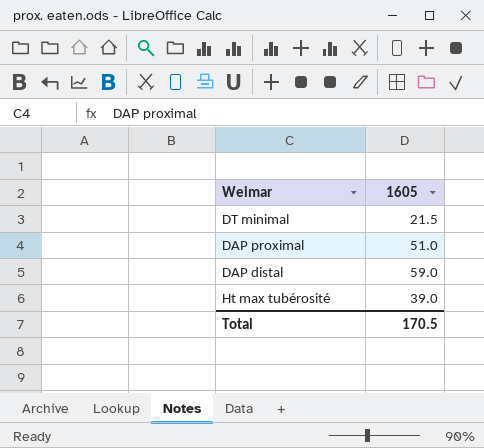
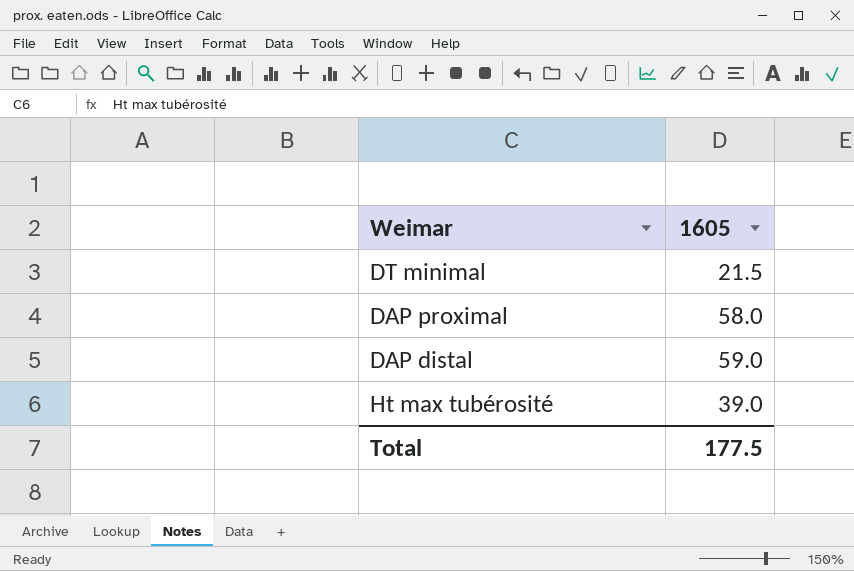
DAP proximal | 1605: 51.0 -> 58.0
Total | 1605: 170.5 -> 177.5

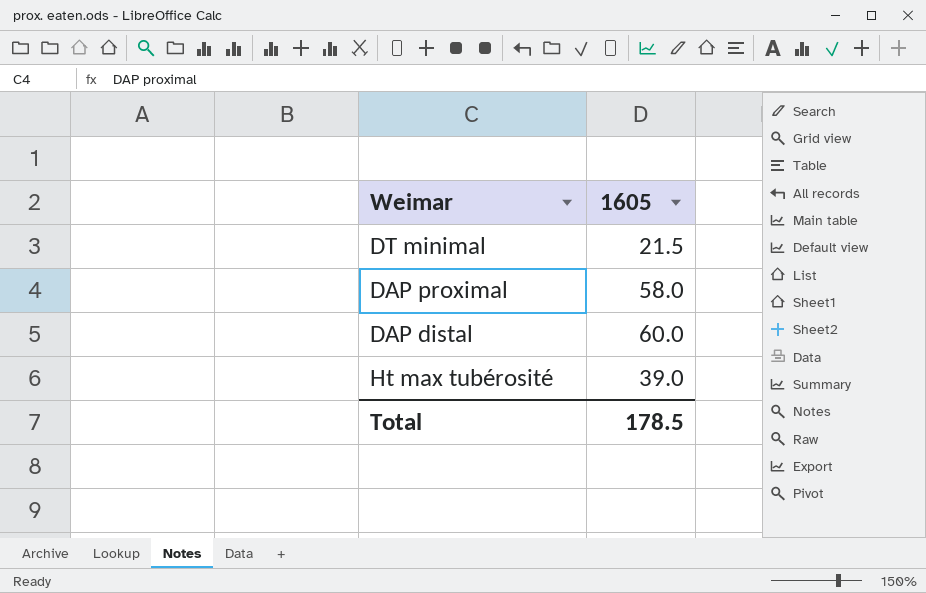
DAP distal | 1605: 59.0 -> 60.0
Total | 1605: 177.5 -> 178.5

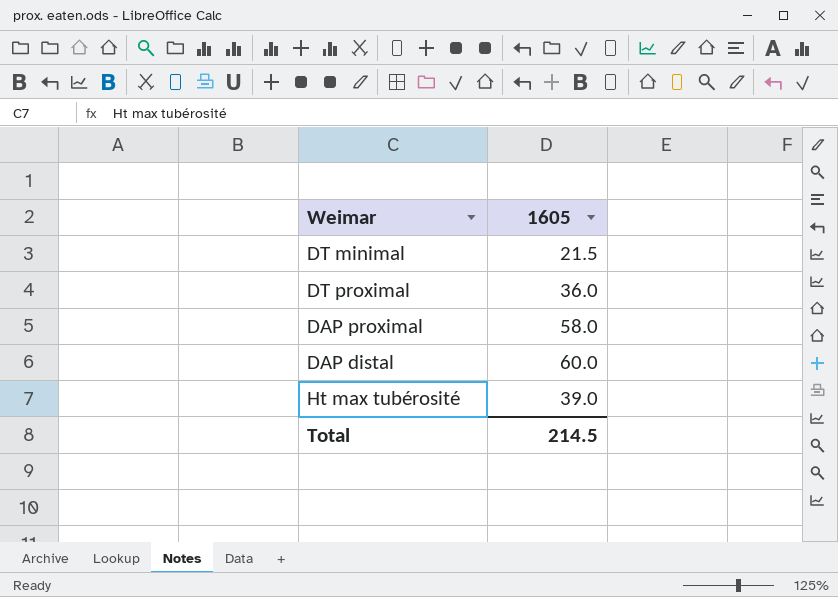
row DT proximal: none -> 36.0
Total | 1605: 178.5 -> 214.5

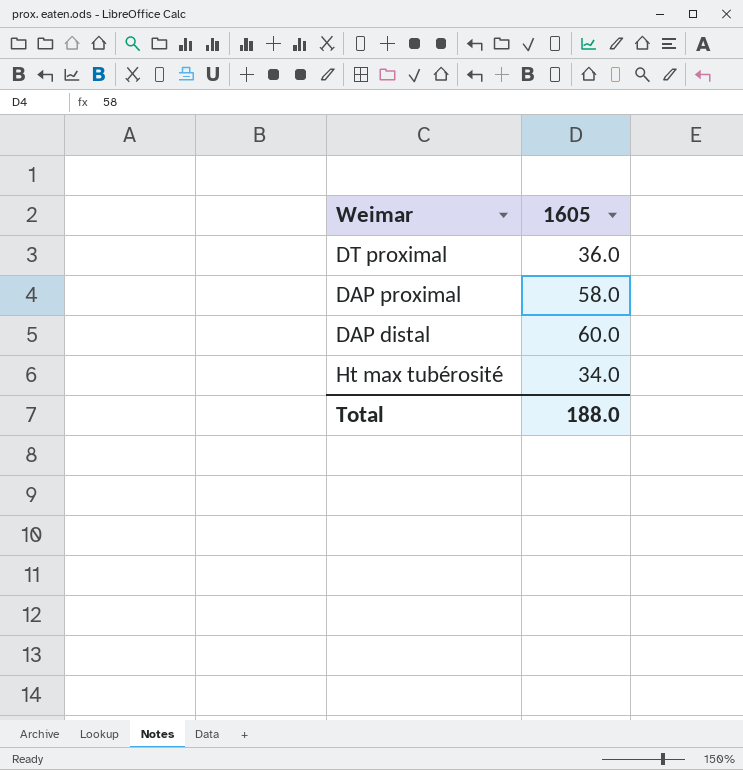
row DT minimal: 21.5 -> none
Ht max tubérosité | 1605: 39.0 -> 34.0
Total | 1605: 214.5 -> 188.0

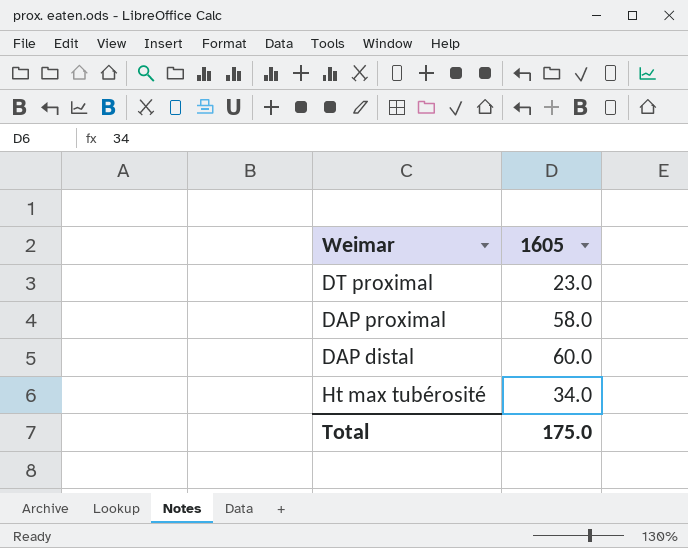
DT proximal | 1605: 36.0 -> 23.0
Total | 1605: 188.0 -> 175.0

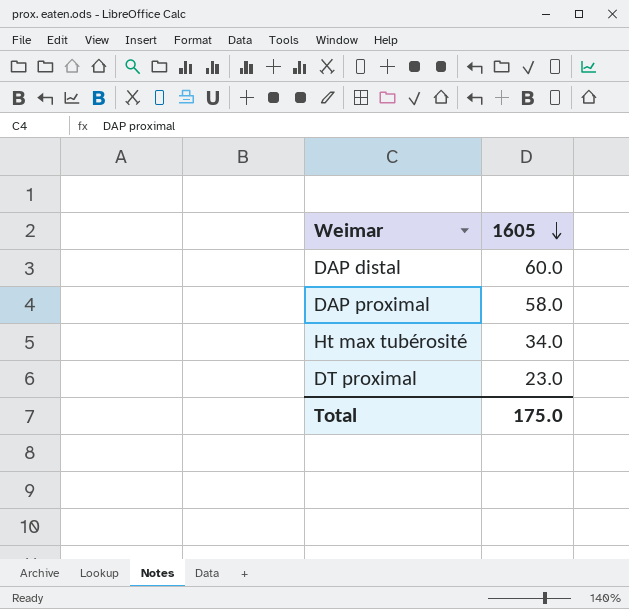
row order: none -> 1605 descending

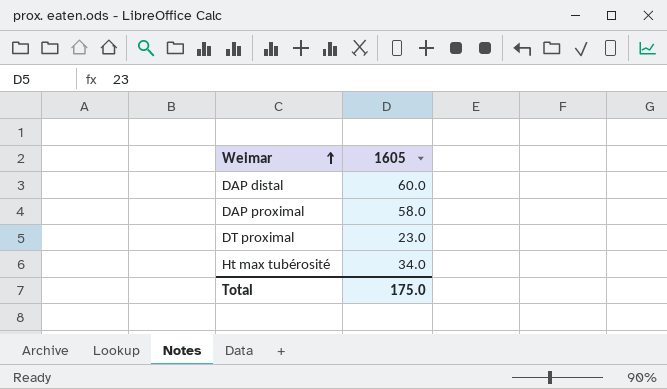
row order: 1605 descending -> Weimar ascending

